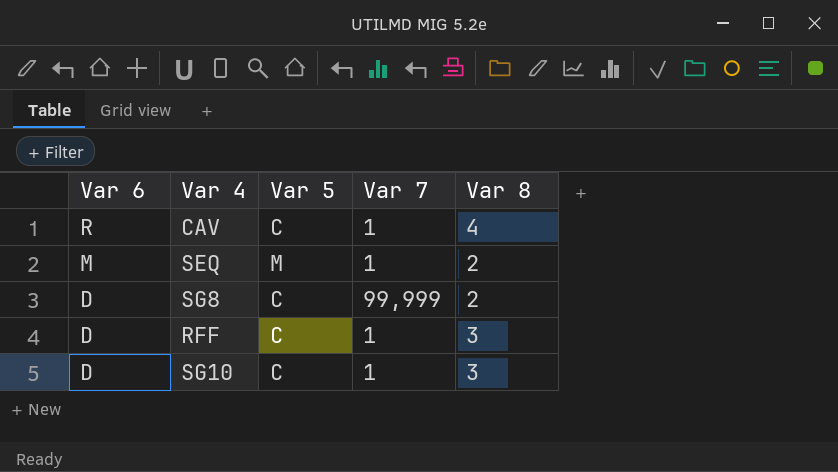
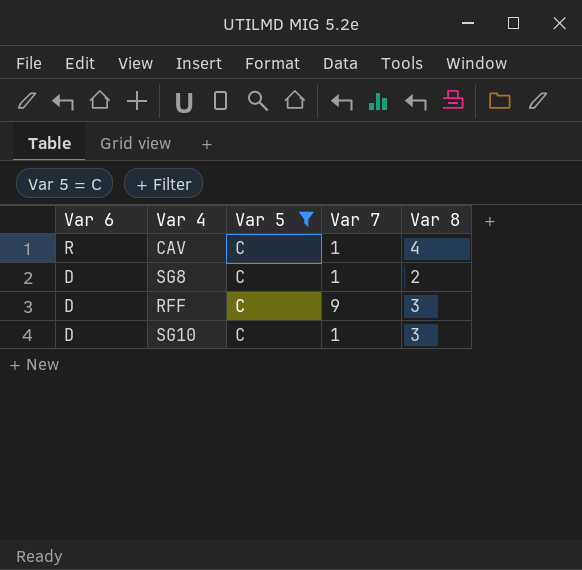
filter: none -> Var 5 = C
SG8 | Var 7: 99,999 -> 1
RFF | Var 7: 1 -> 9

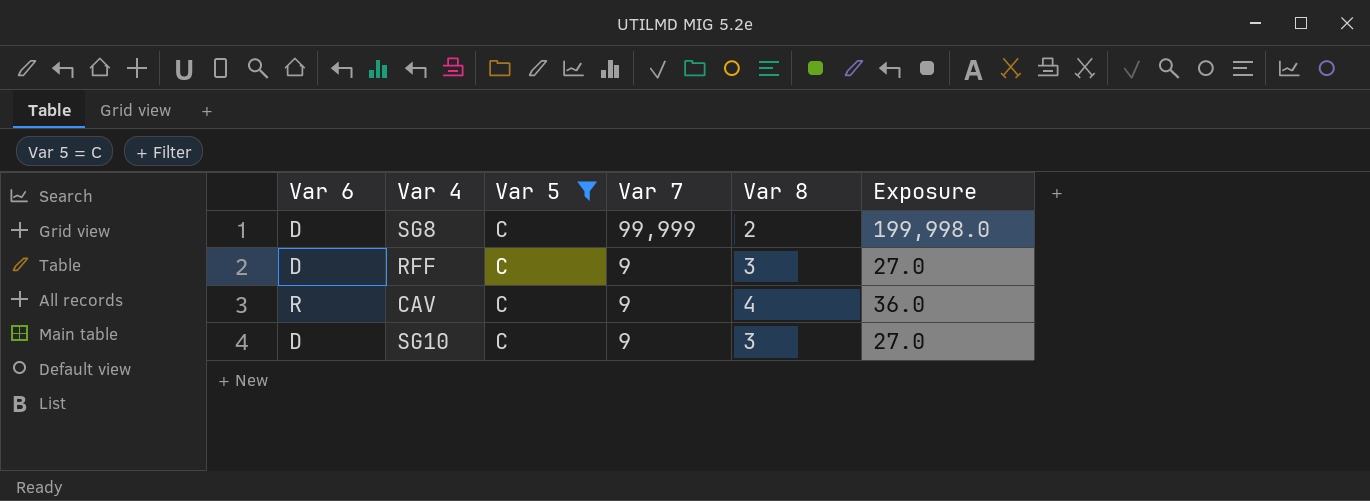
row order: Var 6 descending -> Var 7 descending
column Exposure | formula: none -> [Var 7] * [Var 8]
SG8 | Var 7: 1 -> 99,999
CAV | Var 7: 1 -> 9
SG10 | Var 7: 1 -> 9

